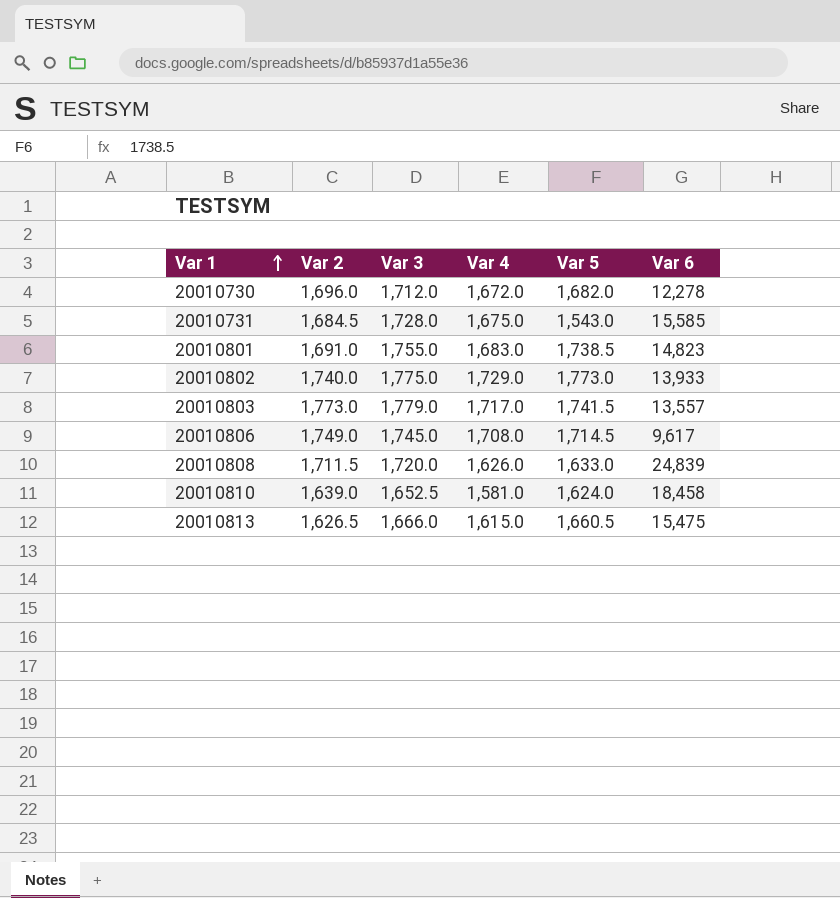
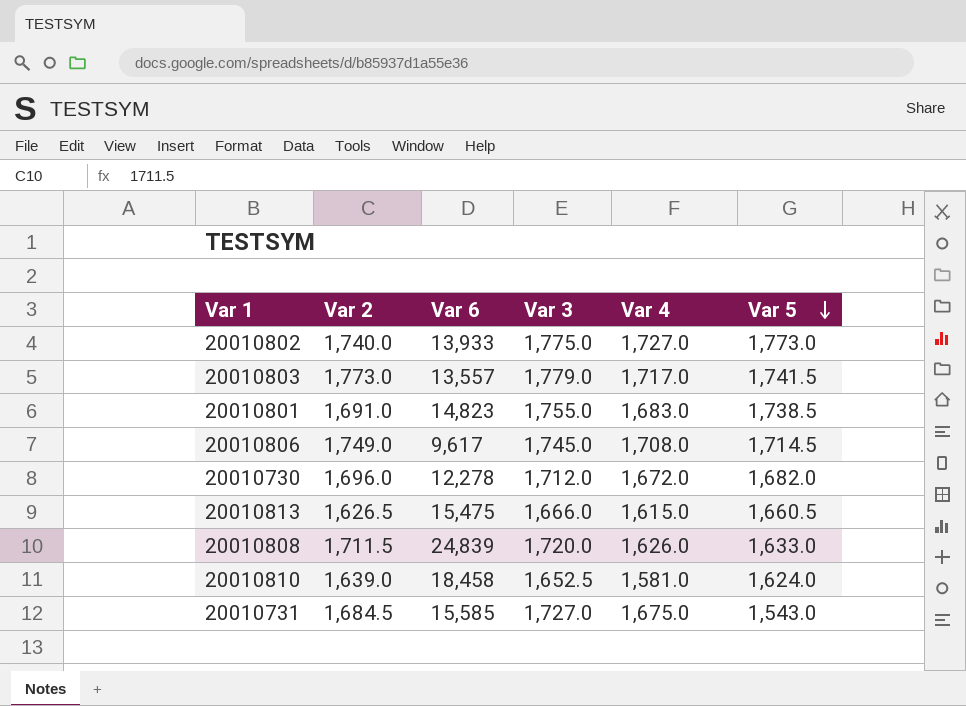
row order: Var 1 ascending -> Var 5 descending
column Var 6 | position: 6 -> 3
20010802 | Var 4: 1,729.0 -> 1,727.0
20010731 | Var 3: 1,728.0 -> 1,727.0

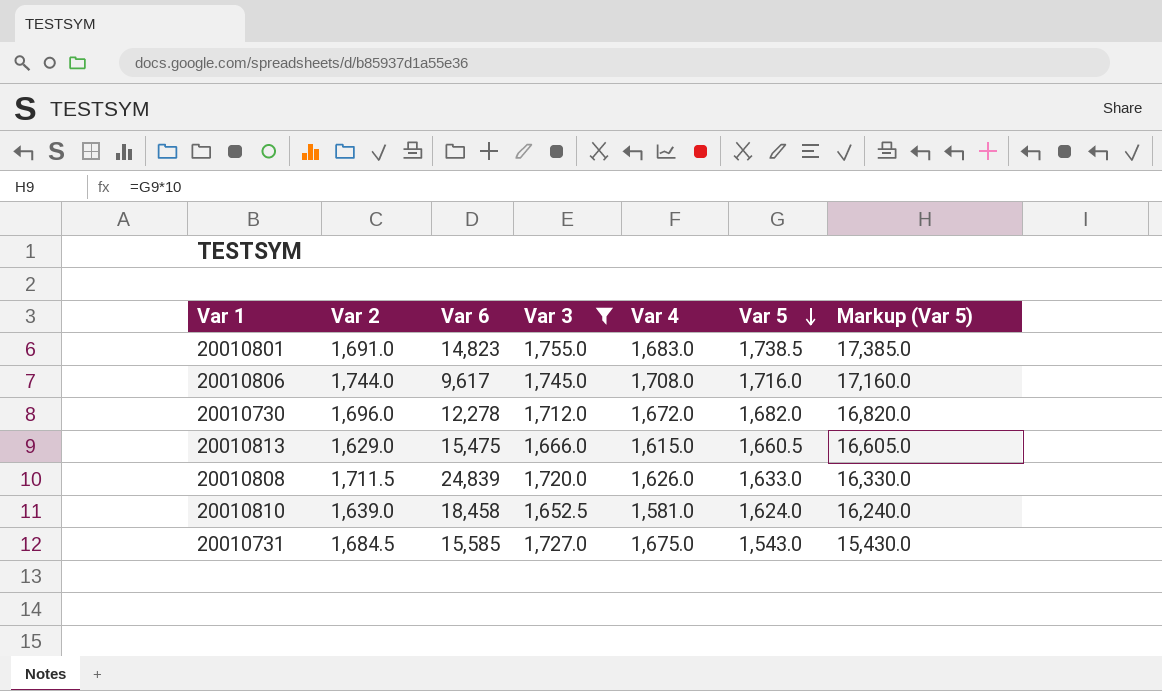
filter: none -> Var 3 <= 1,755.0
column Markup (Var 5) | formula: none -> [Var 5] * 10
20010806 | Var 2: 1,749.0 -> 1,744.0
20010806 | Var 5: 1,714.5 -> 1,716.0
20010813 | Var 2: 1,626.5 -> 1,629.0

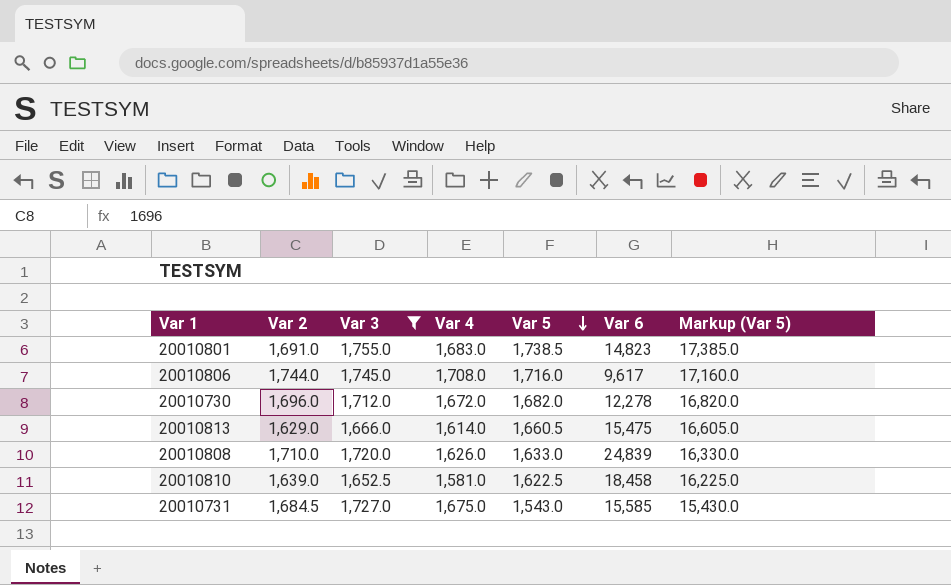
column Var 6 | position: 3 -> 6
20010813 | Var 4: 1,615.0 -> 1,614.0
20010808 | Var 2: 1,711.5 -> 1,710.0
20010810 | Var 5: 1,624.0 -> 1,622.5
20010810 | Markup (Var 5): 16,240.0 -> 16,225.0

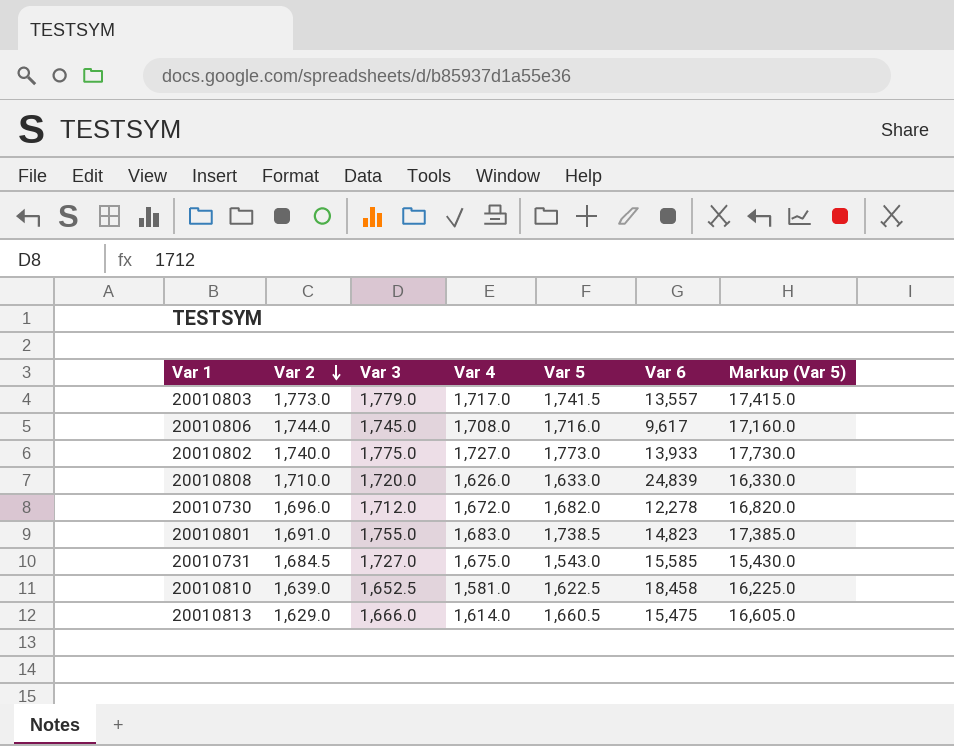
filter: Var 3 <= 1,755.0 -> none
row order: Var 5 descending -> Var 2 descending

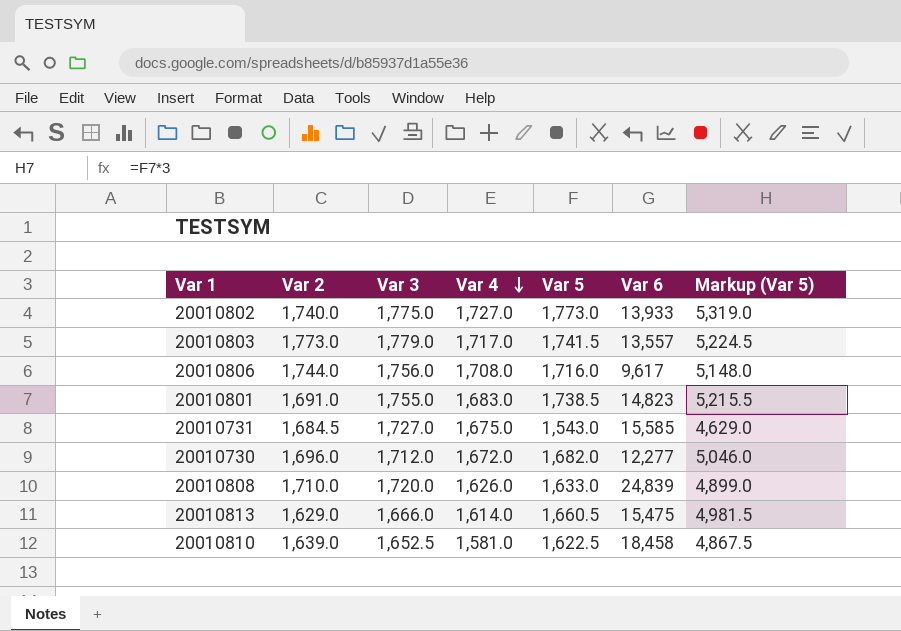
row order: Var 2 descending -> Var 4 descending
column Markup (Var 5) | formula: [Var 5] * 10 -> [Var 5] * 3
20010806 | Var 3: 1,745.0 -> 1,756.0
20010730 | Var 6: 12,278 -> 12,277

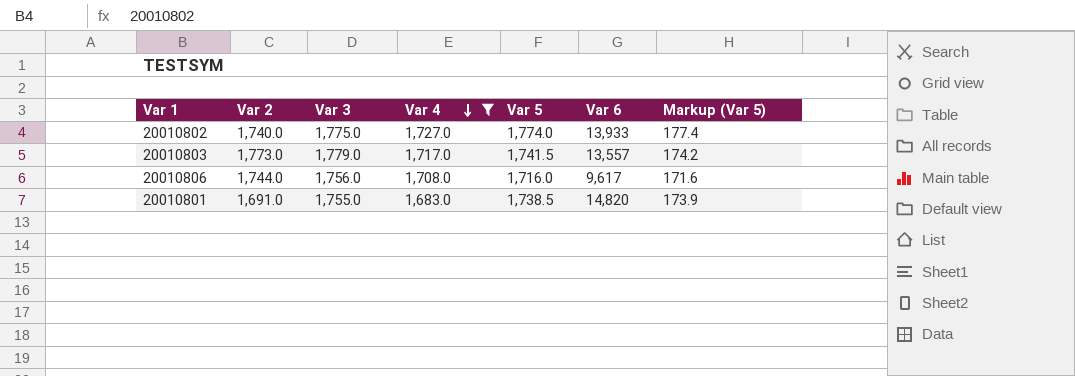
filter: none -> Var 4 >= 1,683.0
column Markup (Var 5) | formula: [Var 5] * 3 -> [Var 5] * 0.1
20010802 | Var 5: 1,773.0 -> 1,774.0
20010801 | Var 6: 14,823 -> 14,820

